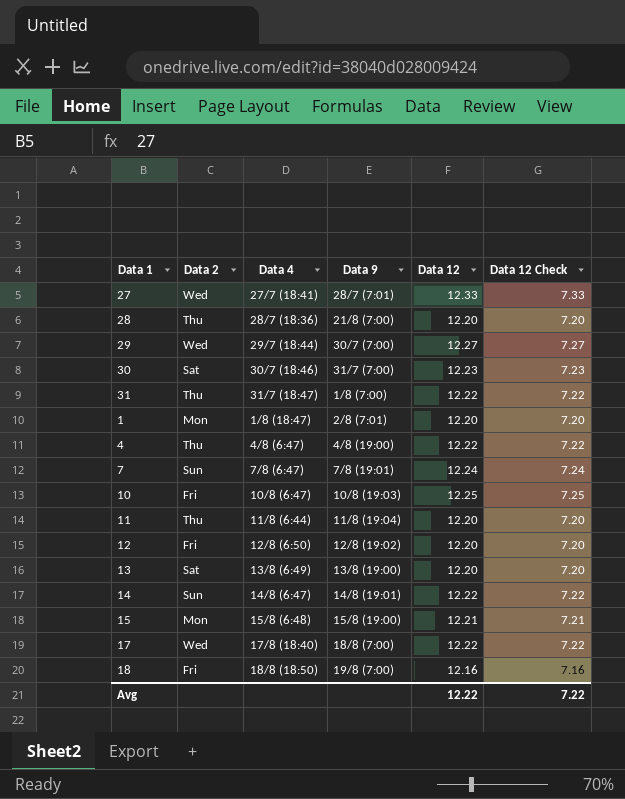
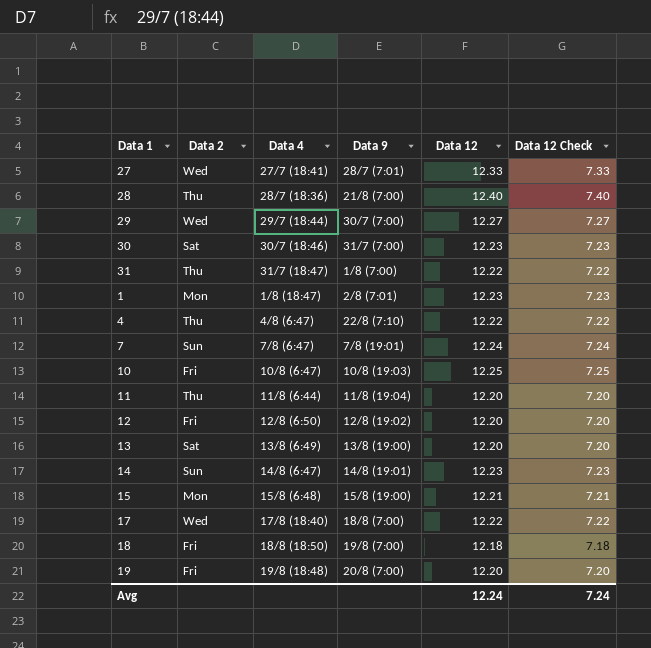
28 | Data 12: 12.20 -> 12.40
28 | Data 12 Check: 7.20 -> 7.40
1 | Data 12: 12.20 -> 12.23
1 | Data 12 Check: 7.20 -> 7.23
4 | Data 9: 4/8 (19:00) -> 22/8 (7:10)
14 | Data 12: 12.22 -> 12.23
14 | Data 12 Check: 7.22 -> 7.23
18 | Data 12: 12.16 -> 12.18
18 | Data 12 Check: 7.16 -> 7.18
row 19: none -> Fri | 19/8 (18:48) | 20/8 (7:00) | 12.20 | 7.20
Avg | Data 12: 12.22 -> 12.24
Avg | Data 12 Check: 7.22 -> 7.24

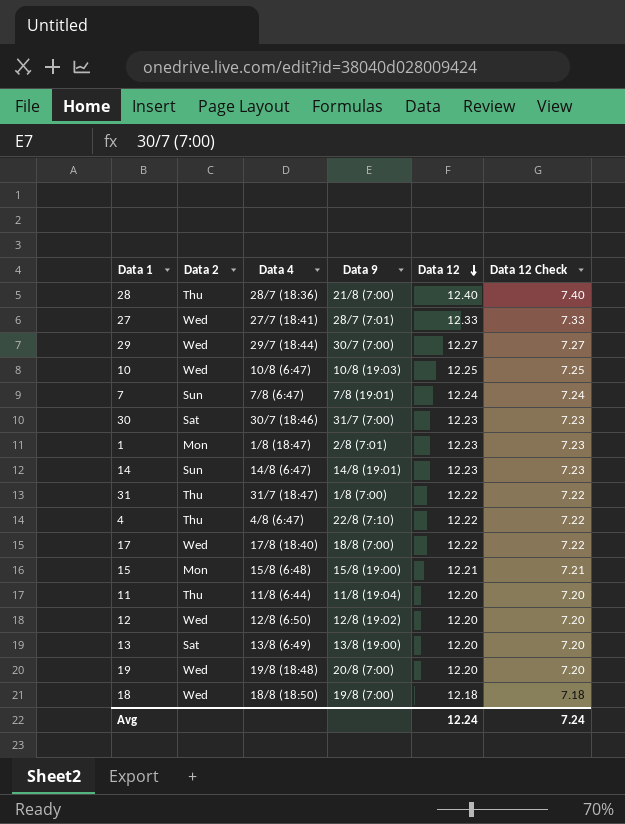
row order: none -> Data 12 descending
10 | Data 2: Fri -> Wed
12 | Data 2: Fri -> Wed
19 | Data 2: Fri -> Wed
18 | Data 2: Fri -> Wed

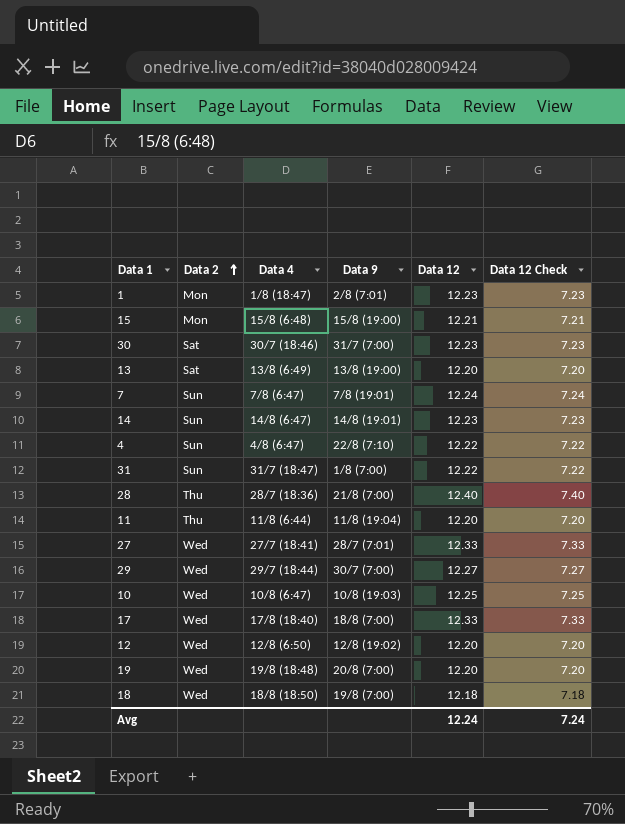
row order: Data 12 descending -> Data 2 ascending
4 | Data 2: Thu -> Sun
31 | Data 2: Thu -> Sun
17 | Data 12: 12.22 -> 12.33
17 | Data 12 Check: 7.22 -> 7.33

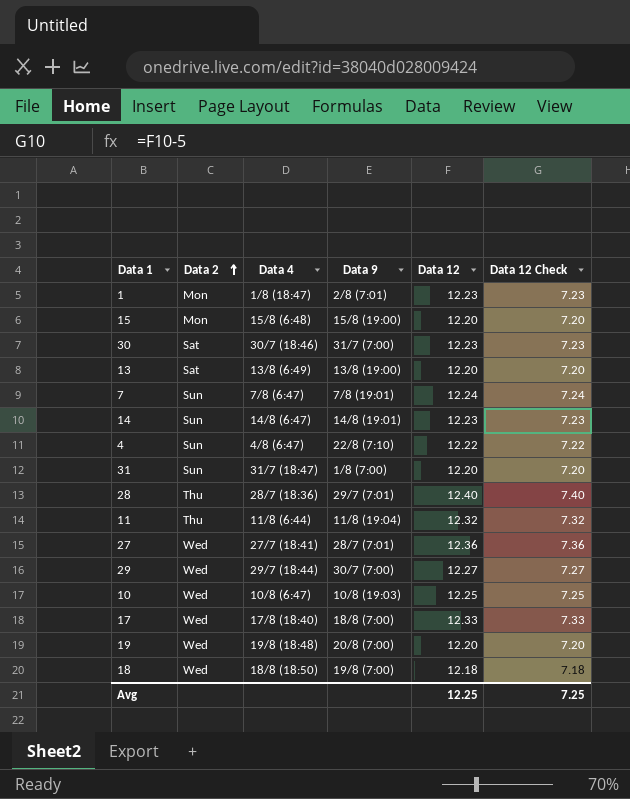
row 12: Wed | 12/8 (6:50) | 12/8 (19:02) | 12.20 | 7.20 -> none
15 | Data 12: 12.21 -> 12.20
15 | Data 12 Check: 7.21 -> 7.20
31 | Data 12: 12.22 -> 12.20
31 | Data 12 Check: 7.22 -> 7.20
28 | Data 9: 21/8 (7:00) -> 29/7 (7:01)
11 | Data 12: 12.20 -> 12.32
11 | Data 12 Check: 7.20 -> 7.32
27 | Data 12: 12.33 -> 12.36
27 | Data 12 Check: 7.33 -> 7.36
Avg | Data 12: 12.24 -> 12.25
Avg | Data 12 Check: 7.24 -> 7.25

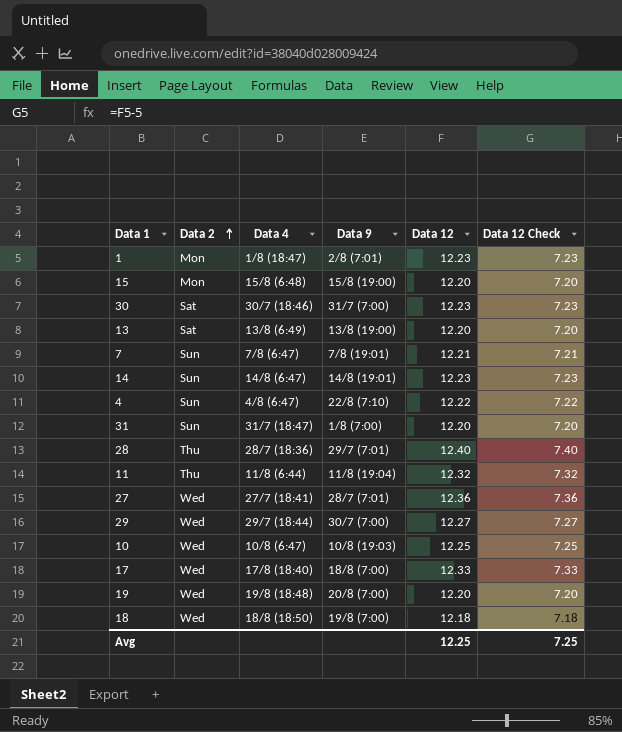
7 | Data 12: 12.24 -> 12.21
7 | Data 12 Check: 7.24 -> 7.21

